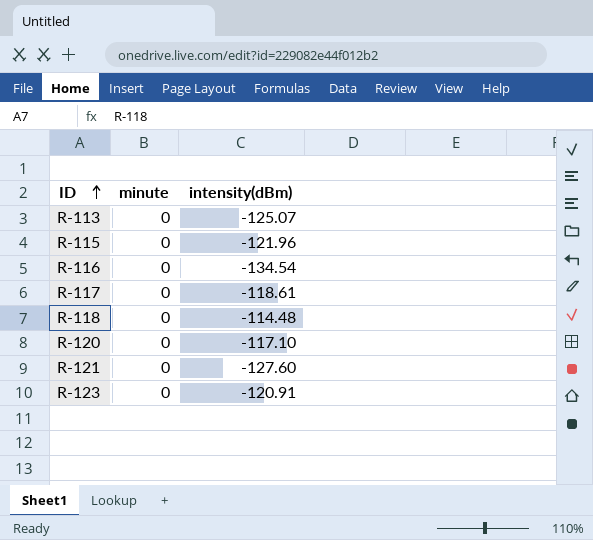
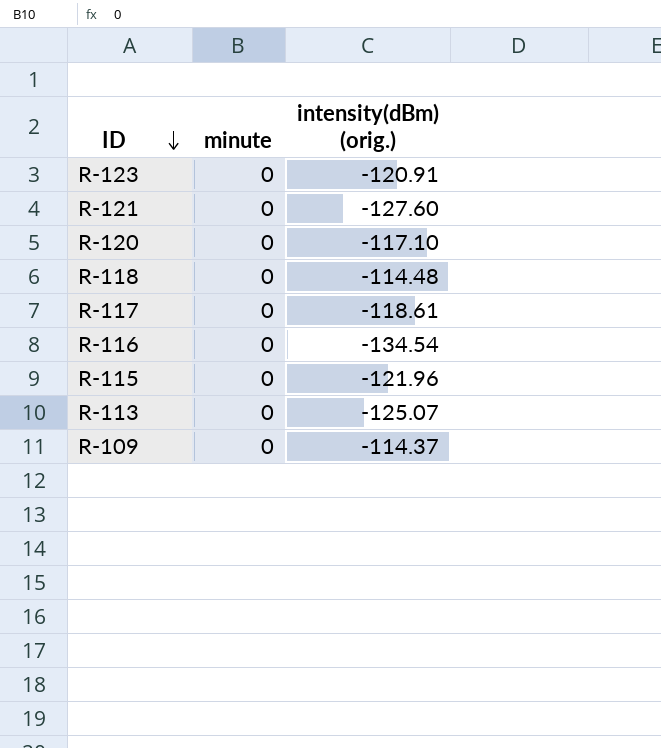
row order: ID ascending -> ID descending
column name: intensity(dBm) -> intensity(dBm) (orig.)
row R-109: none -> 0 | -114.37

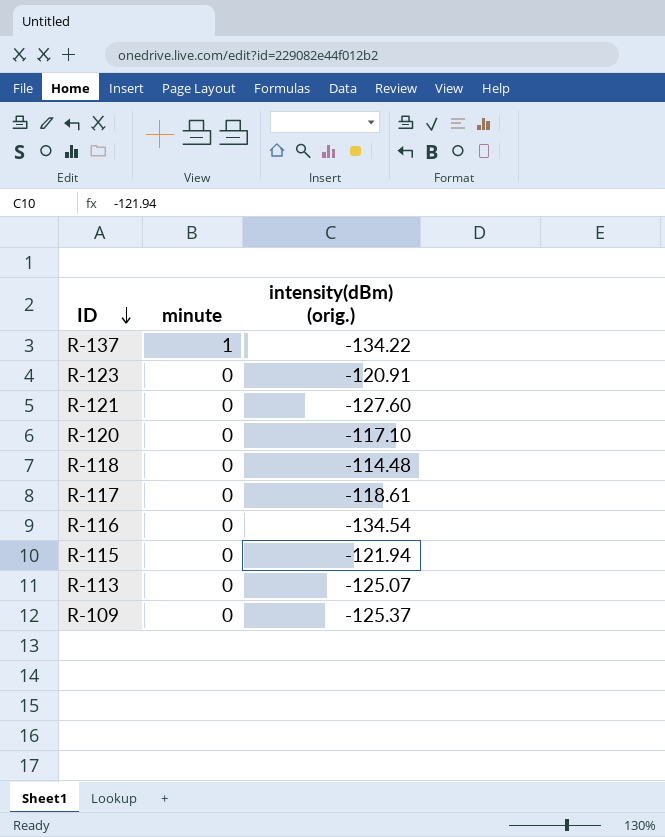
row R-137: none -> 1 | -134.22
R-115 | intensity(dBm) (orig.): -121.96 -> -121.94
R-109 | intensity(dBm) (orig.): -114.37 -> -125.37

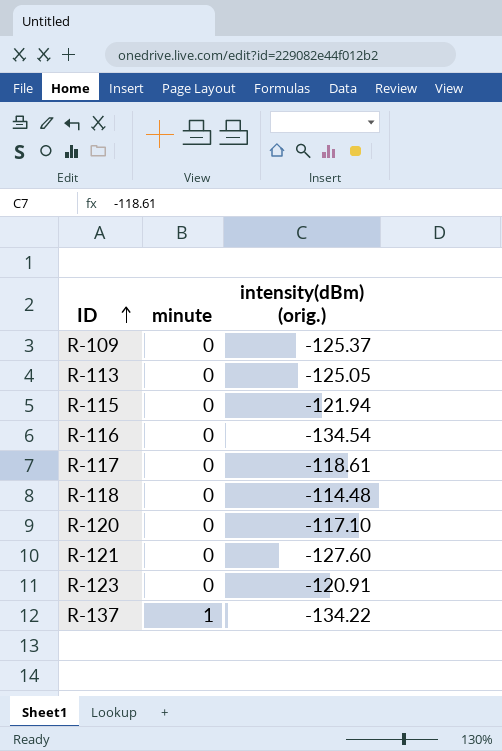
row order: ID descending -> ID ascending
R-113 | intensity(dBm) (orig.): -125.07 -> -125.05

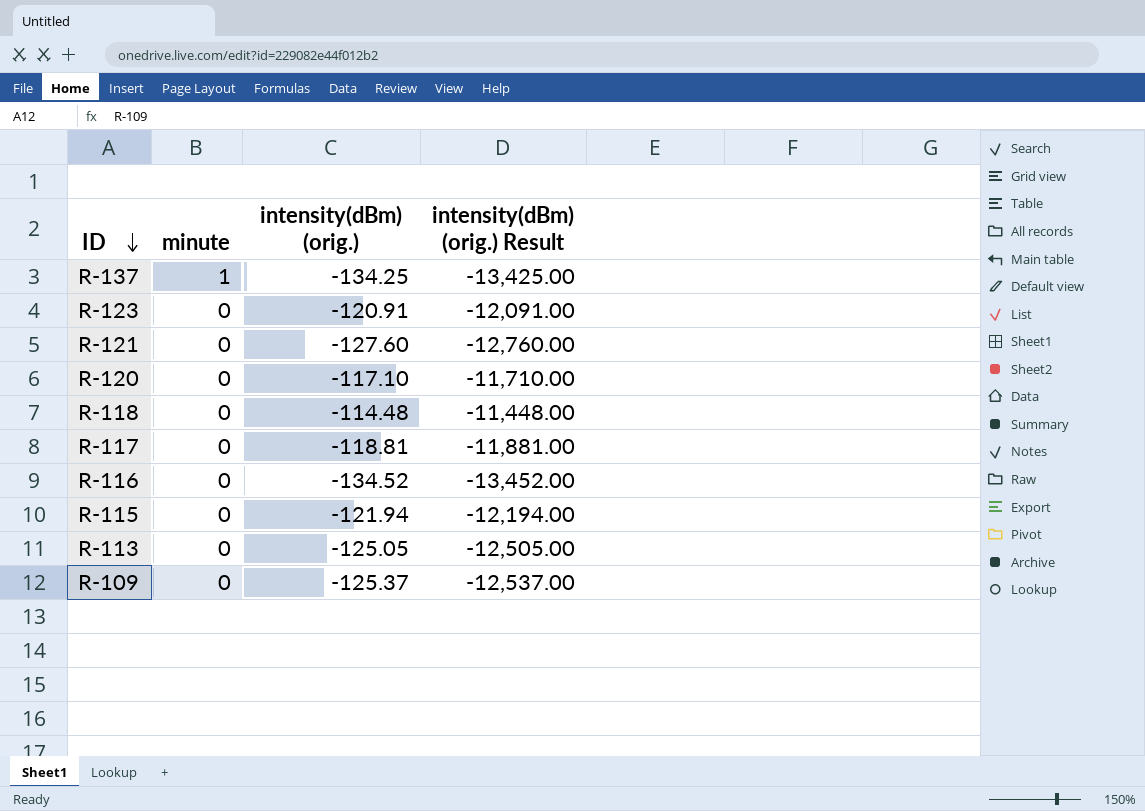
row order: ID ascending -> ID descending
column intensity(dBm) (orig.) Result | formula: none -> [intensity(dBm) (orig.)] * 100
R-137 | intensity(dBm) (orig.): -134.22 -> -134.25
R-117 | intensity(dBm) (orig.): -118.61 -> -118.81
R-116 | intensity(dBm) (orig.): -134.54 -> -134.52

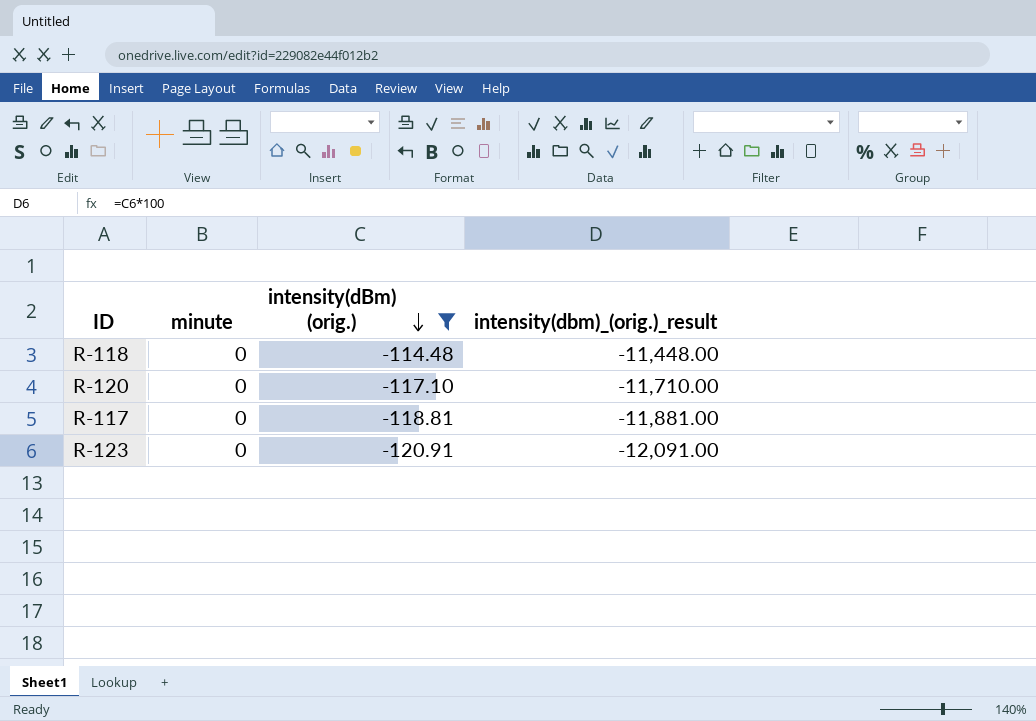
filter: none -> intensity(dBm) (orig.) >= -120.91
row order: ID descending -> intensity(dBm) (orig.) descending
column name: intensity(dBm) (orig.) Result -> intensity(dbm)_(orig.)_result

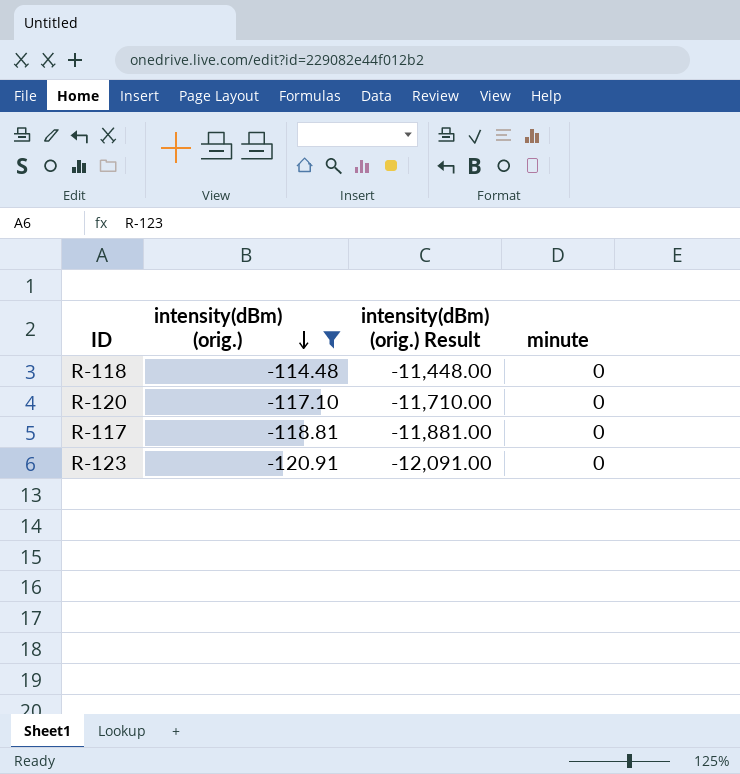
column name: intensity(dbm)_(orig.)_result -> intensity(dBm) (orig.) Result
column minute | position: 2 -> 4

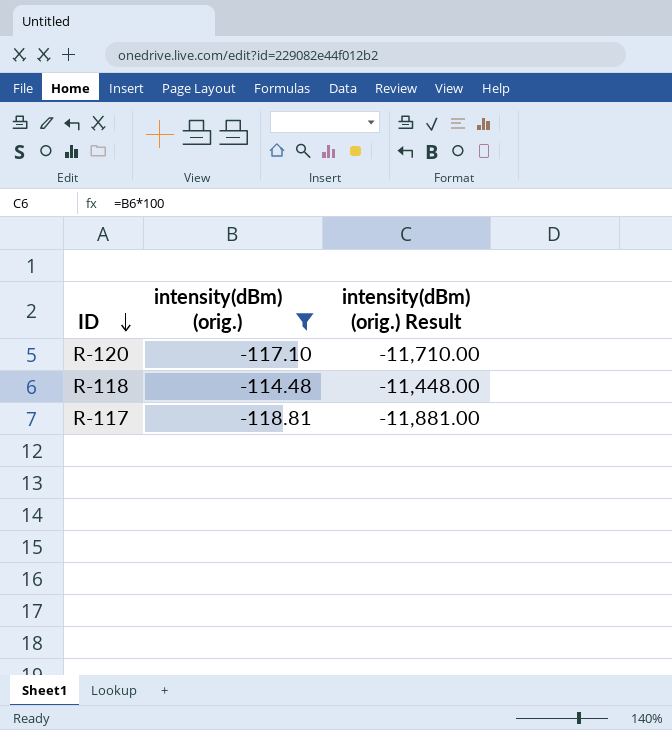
row order: intensity(dBm) (orig.) descending -> ID descending
column minute | position: 4 -> none
row R-123: -120.91 | -12,091.00 | 0 -> none

